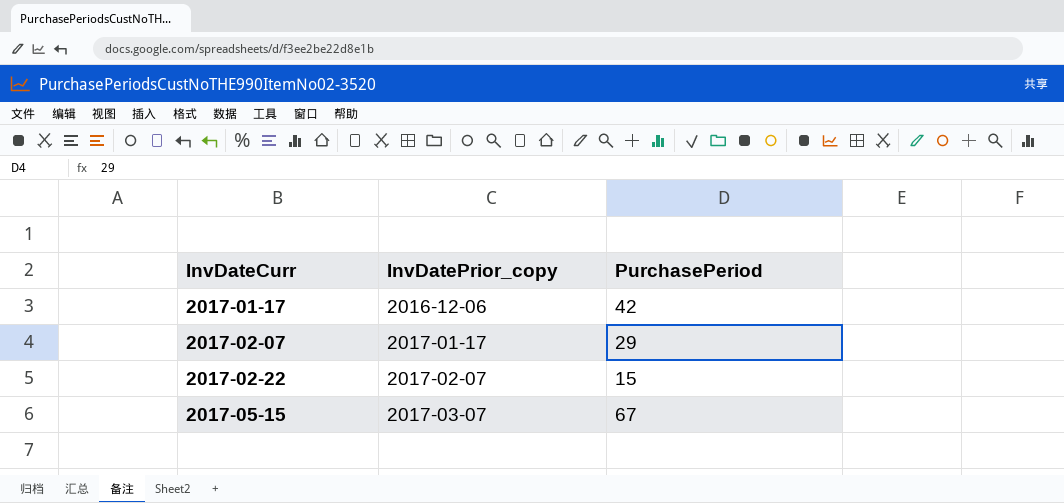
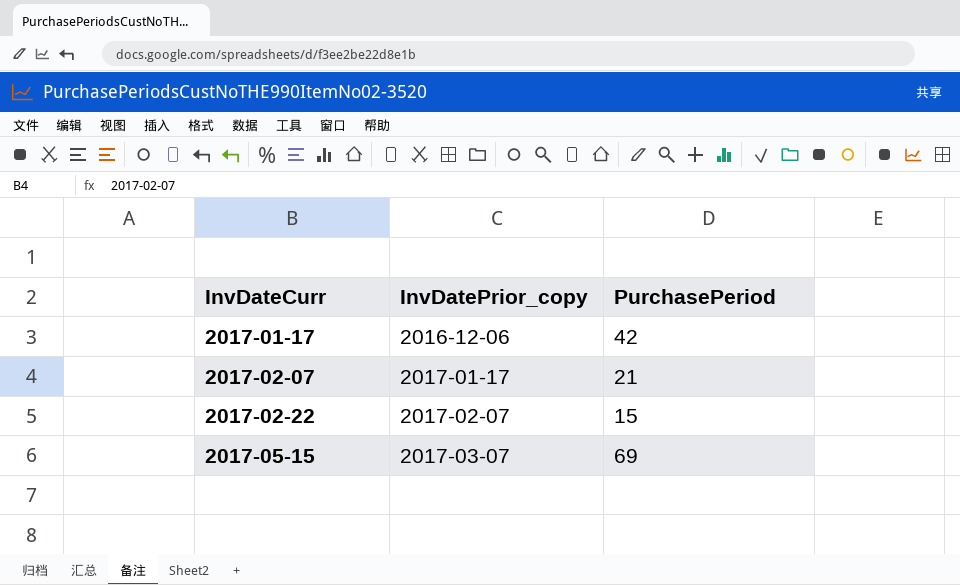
2017-02-07 | PurchasePeriod: 29 -> 21
2017-05-15 | PurchasePeriod: 67 -> 69

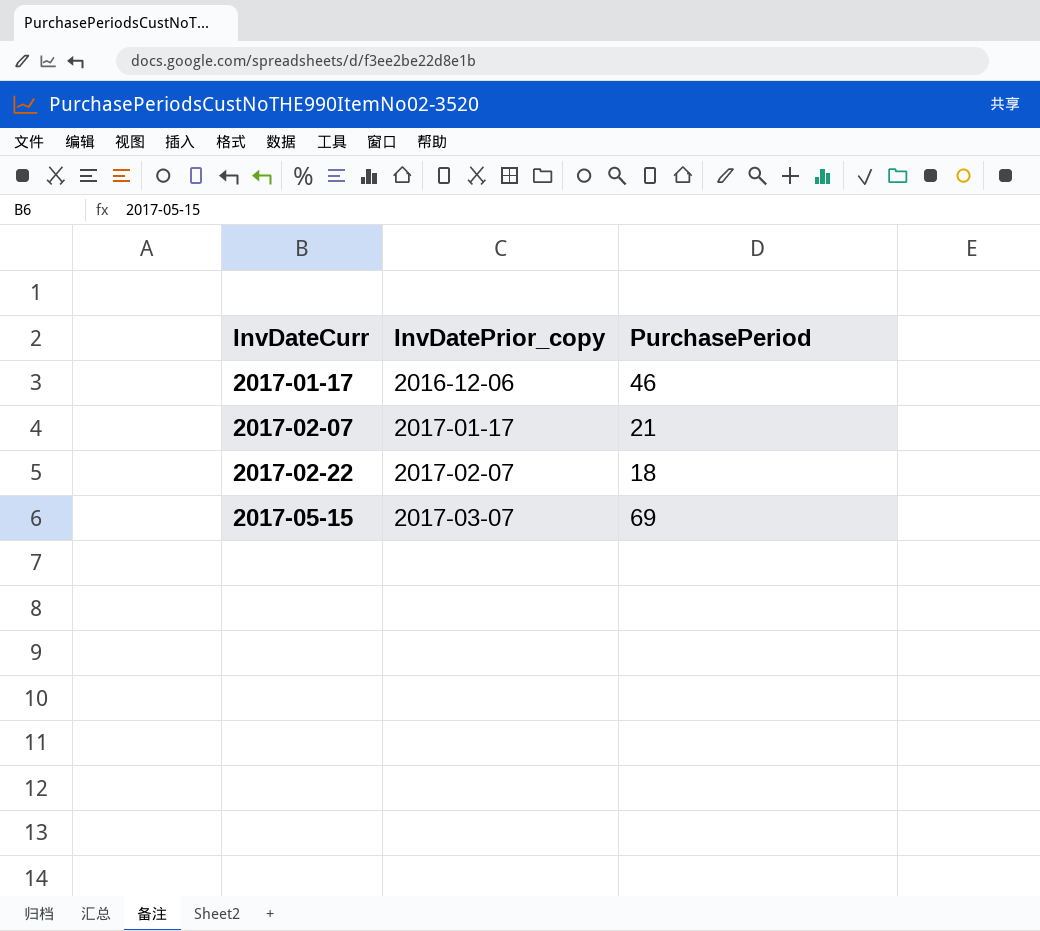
2017-01-17 | PurchasePeriod: 42 -> 46
2017-02-22 | PurchasePeriod: 15 -> 18

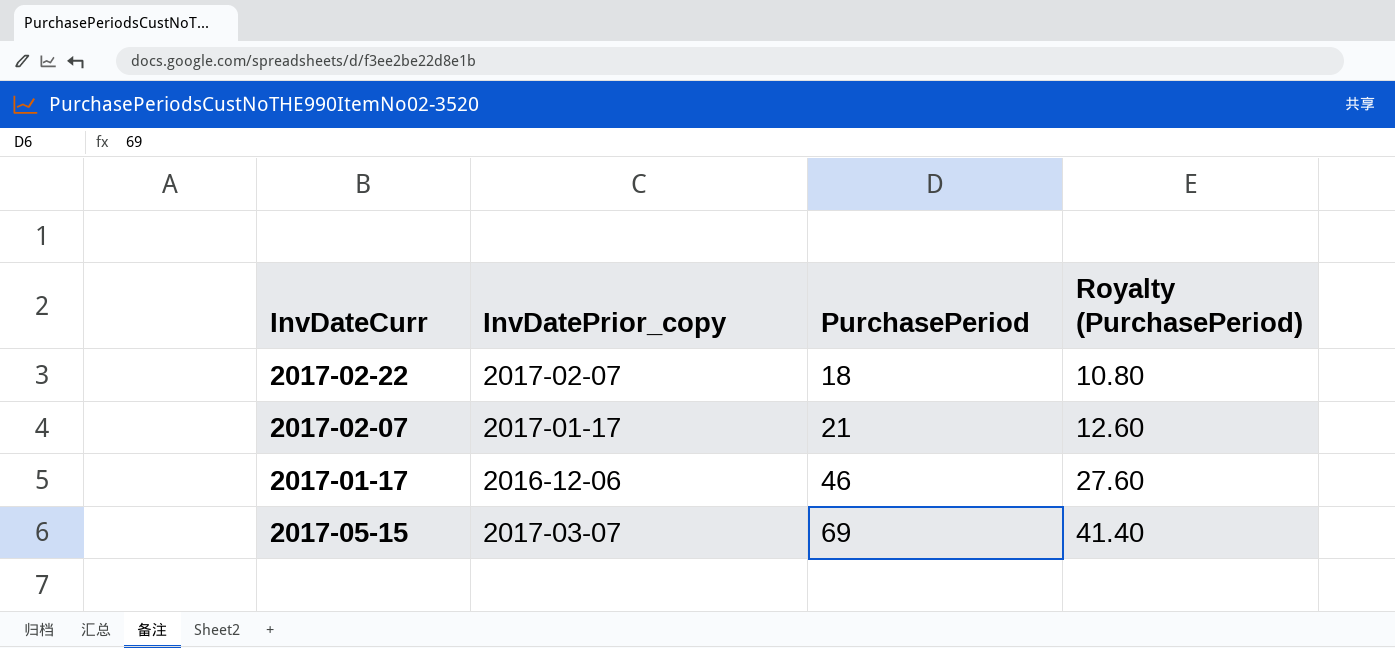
row order: InvDateCurr ascending -> PurchasePeriod ascending
column Royalty (PurchasePeriod) | formula: none -> [PurchasePeriod] * 0.6

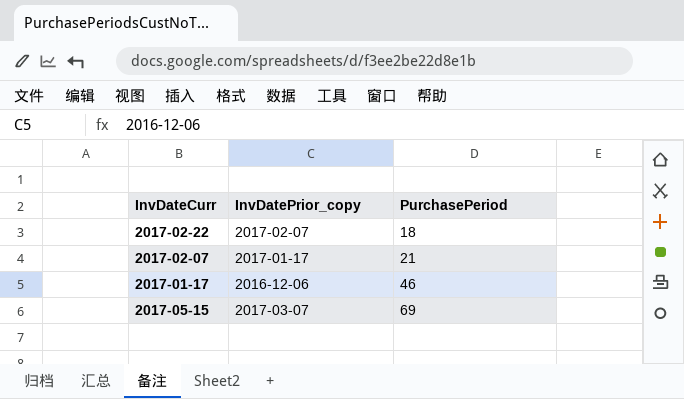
column Royalty (PurchasePeriod) | formula: [PurchasePeriod] * 0.6 -> none

